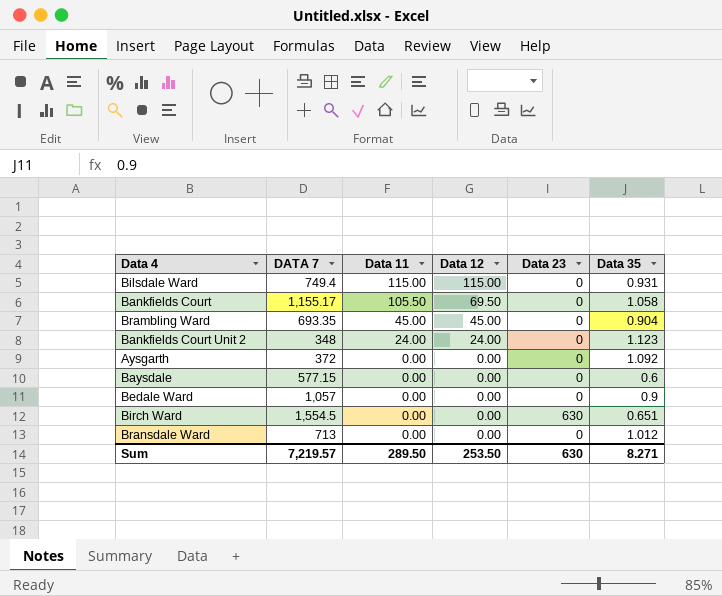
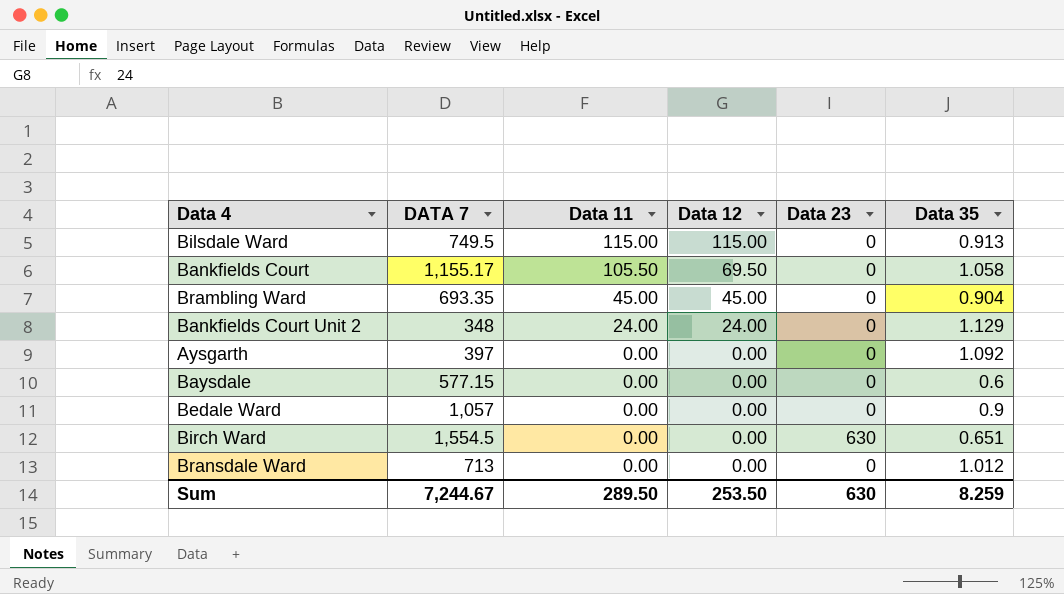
Bilsdale Ward | DATA 7: 749.4 -> 749.5
Bilsdale Ward | Data 35: 0.931 -> 0.913
Bankfields Court Unit 2 | Data 35: 1.123 -> 1.129
Aysgarth | DATA 7: 372 -> 397
Sum | DATA 7: 7,219.57 -> 7,244.67
Sum | Data 35: 8.271 -> 8.259

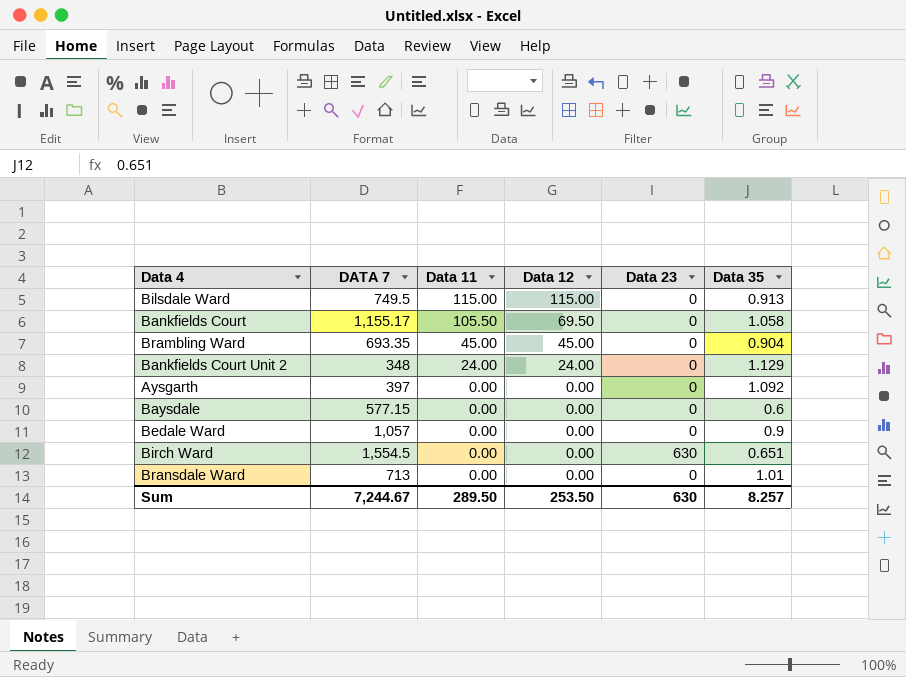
Bransdale Ward | Data 35: 1.012 -> 1.01
Sum | Data 35: 8.259 -> 8.257

